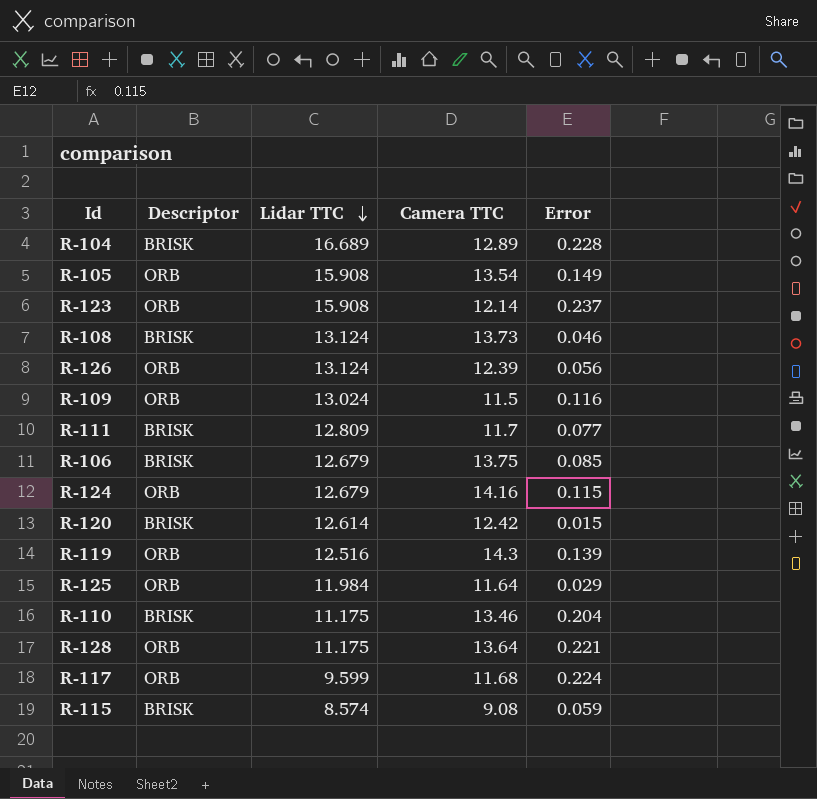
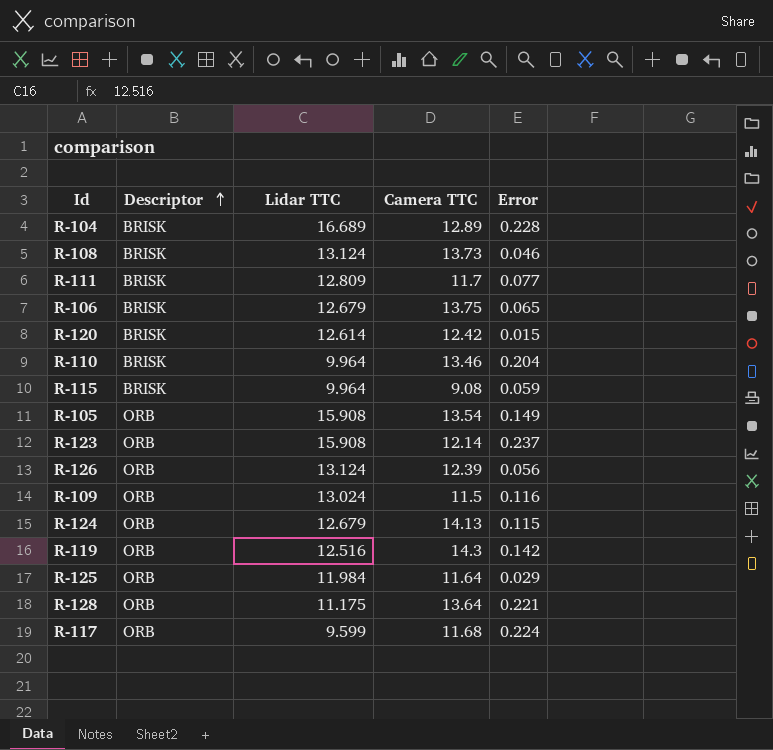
row order: Lidar TTC descending -> Descriptor ascending
R-106 | Error: 0.085 -> 0.065
R-110 | Lidar TTC: 11.175 -> 9.964
R-115 | Lidar TTC: 8.574 -> 9.964
R-124 | Camera TTC: 14.16 -> 14.13
R-119 | Error: 0.139 -> 0.142

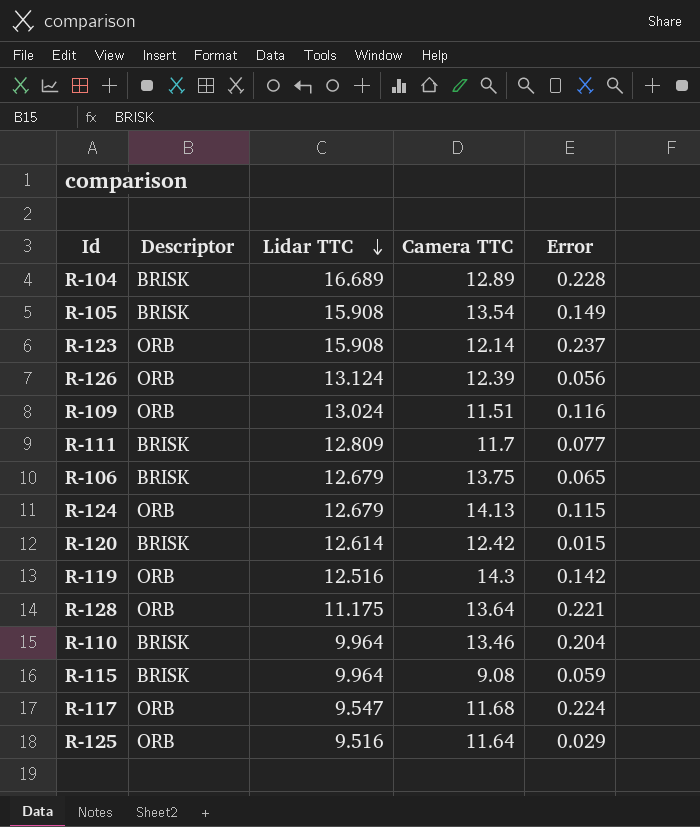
row order: Descriptor ascending -> Lidar TTC descending
row R-108: BRISK | 13.124 | 13.73 | 0.046 -> none
R-105 | Descriptor: ORB -> BRISK
R-109 | Camera TTC: 11.5 -> 11.51
R-117 | Lidar TTC: 9.599 -> 9.547
R-125 | Lidar TTC: 11.984 -> 9.516

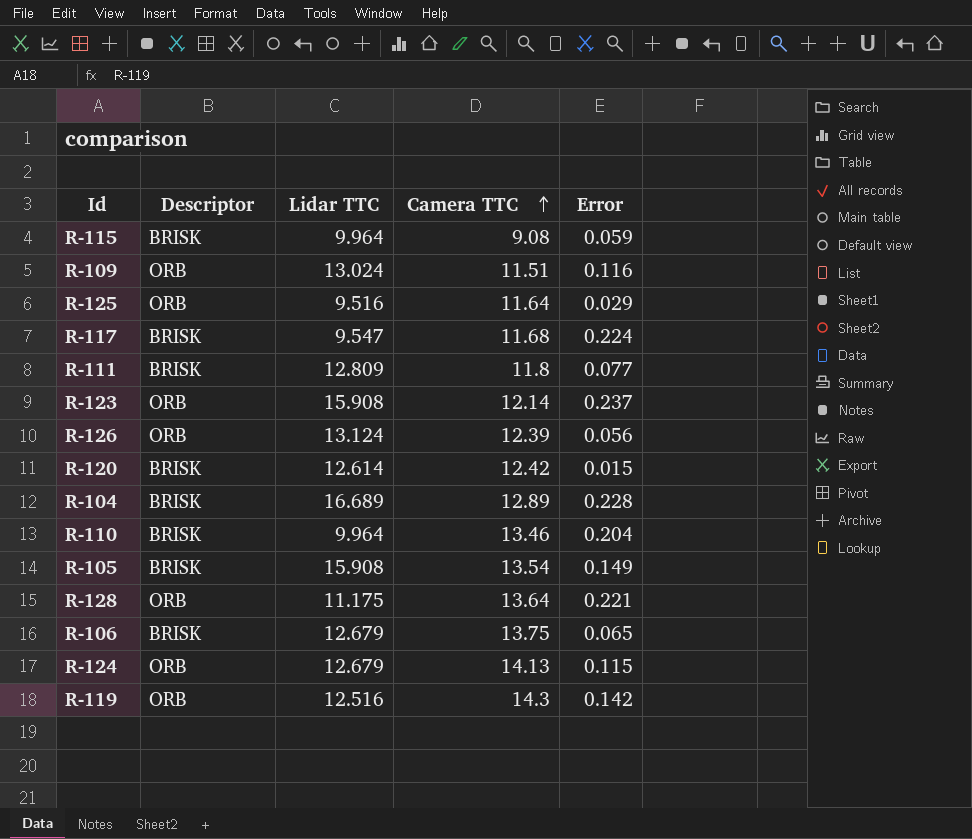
row order: Lidar TTC descending -> Camera TTC ascending
R-117 | Descriptor: ORB -> BRISK
R-111 | Camera TTC: 11.7 -> 11.8

